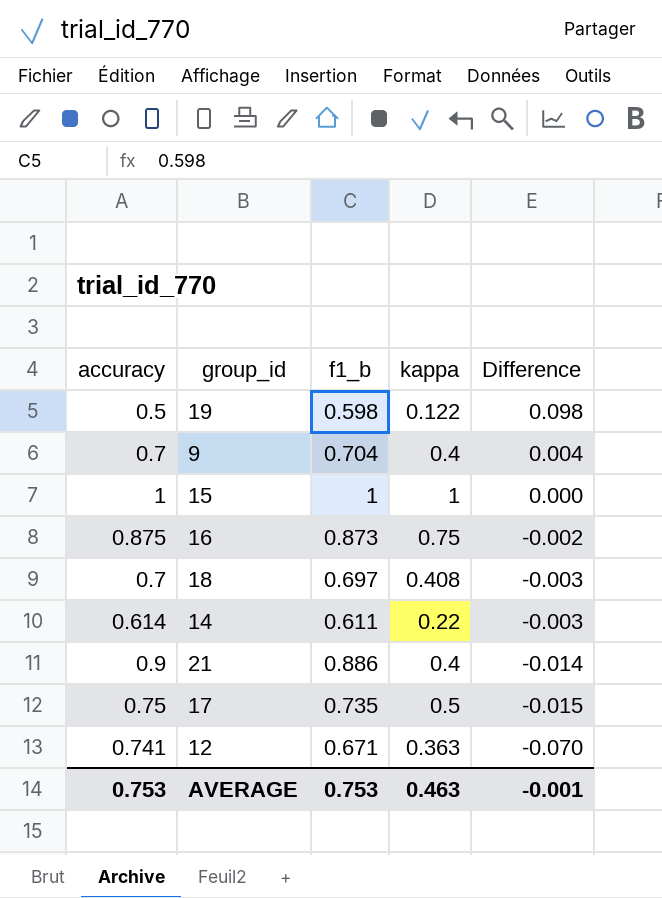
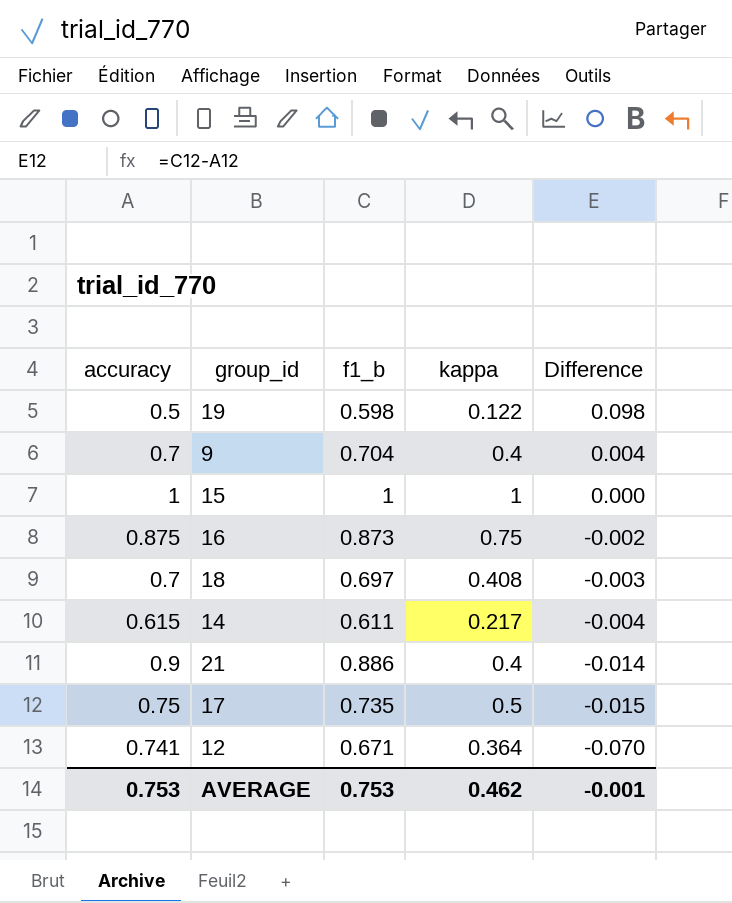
14 | accuracy: 0.614 -> 0.615
14 | kappa: 0.22 -> 0.217
14 | Difference: -0.003 -> -0.004
12 | kappa: 0.363 -> 0.364
AVERAGE | kappa: 0.463 -> 0.462

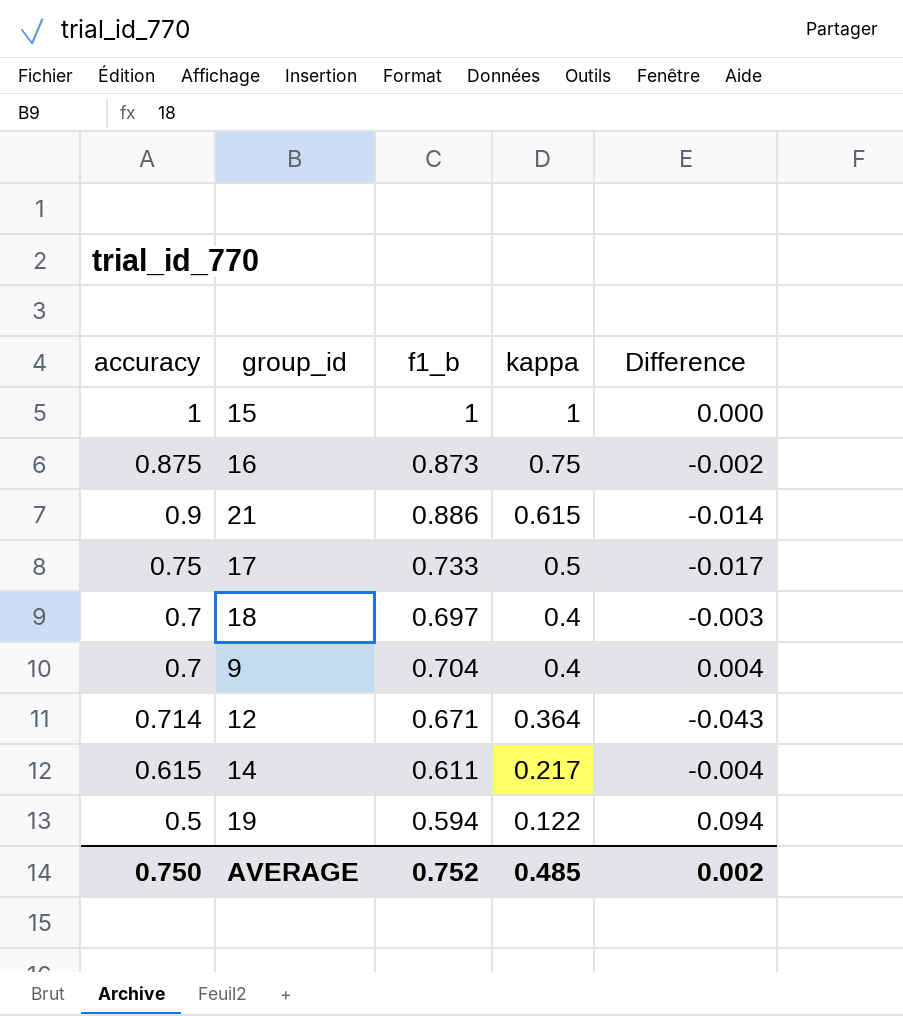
row order: Difference descending -> kappa descending
21 | kappa: 0.4 -> 0.615
17 | f1_b: 0.735 -> 0.733
17 | Difference: -0.015 -> -0.017
18 | kappa: 0.408 -> 0.4
12 | accuracy: 0.741 -> 0.714
12 | Difference: -0.070 -> -0.043
19 | f1_b: 0.598 -> 0.594
19 | Difference: 0.098 -> 0.094
AVERAGE | accuracy: 0.753 -> 0.750
AVERAGE | f1_b: 0.753 -> 0.752
AVERAGE | kappa: 0.462 -> 0.485
AVERAGE | Difference: -0.001 -> 0.002

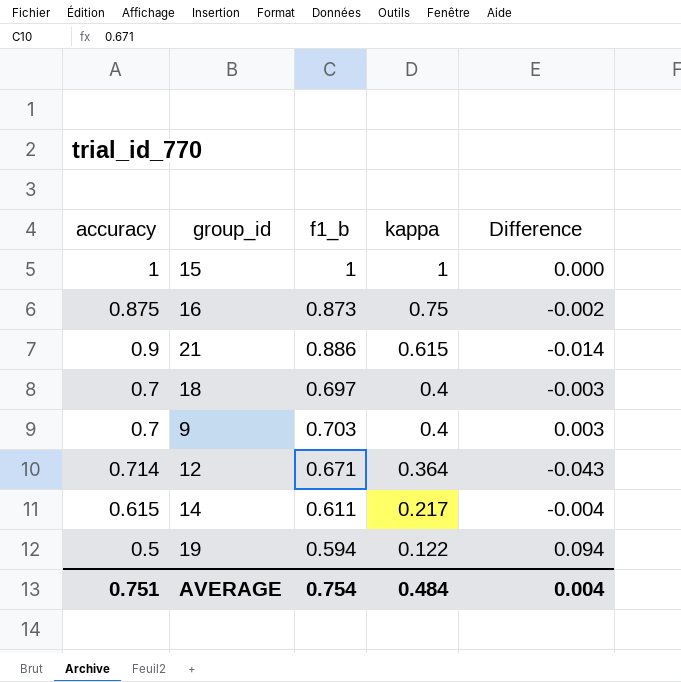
row 17: 0.75 | 0.733 | 0.5 | -0.017 -> none
9 | f1_b: 0.704 -> 0.703
9 | Difference: 0.004 -> 0.003
AVERAGE | accuracy: 0.750 -> 0.751
AVERAGE | f1_b: 0.752 -> 0.754
AVERAGE | kappa: 0.485 -> 0.484
AVERAGE | Difference: 0.002 -> 0.004

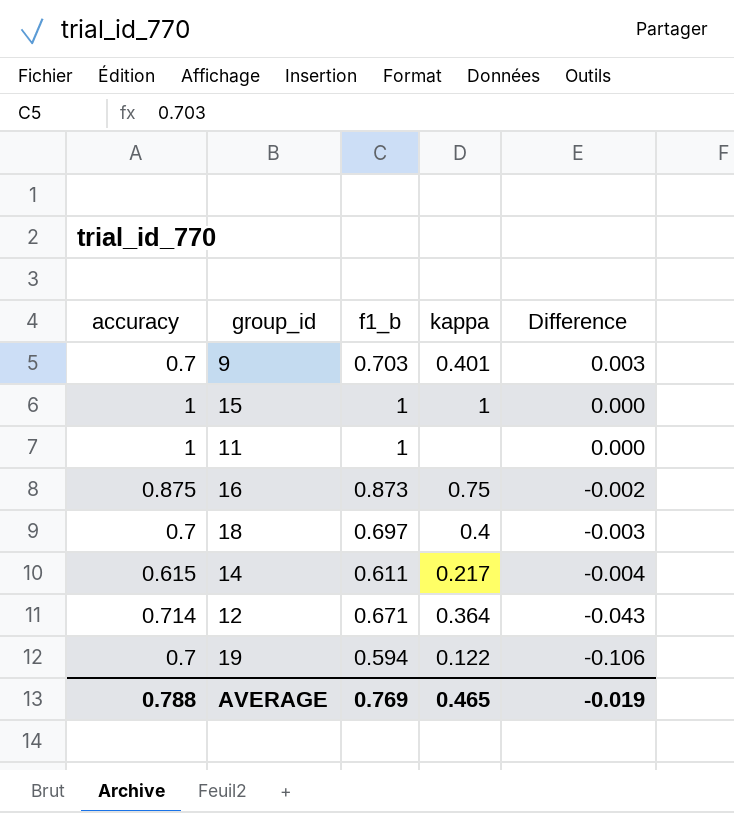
row order: kappa descending -> Difference descending
row 21: 0.9 | 0.886 | 0.615 | -0.014 -> none
9 | kappa: 0.4 -> 0.401
row 11: none -> 1 | 1 | none | 0.000
19 | accuracy: 0.5 -> 0.7
19 | Difference: 0.094 -> -0.106
AVERAGE | accuracy: 0.751 -> 0.788
AVERAGE | f1_b: 0.754 -> 0.769
AVERAGE | kappa: 0.484 -> 0.465
AVERAGE | Difference: 0.004 -> -0.019

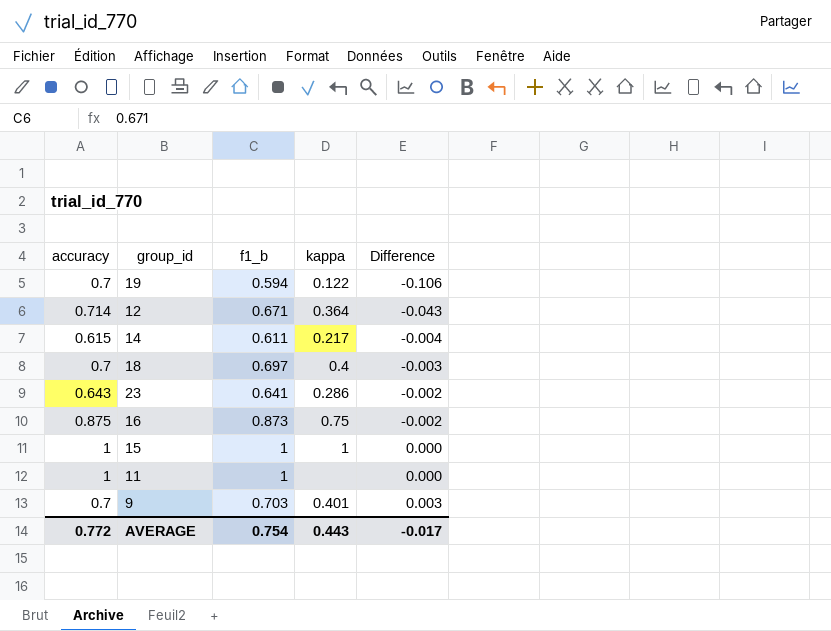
row order: Difference descending -> Difference ascending
row 23: none -> 0.643 | 0.641 | 0.286 | -0.002
AVERAGE | accuracy: 0.788 -> 0.772
AVERAGE | f1_b: 0.769 -> 0.754
AVERAGE | kappa: 0.465 -> 0.443
AVERAGE | Difference: -0.019 -> -0.017

